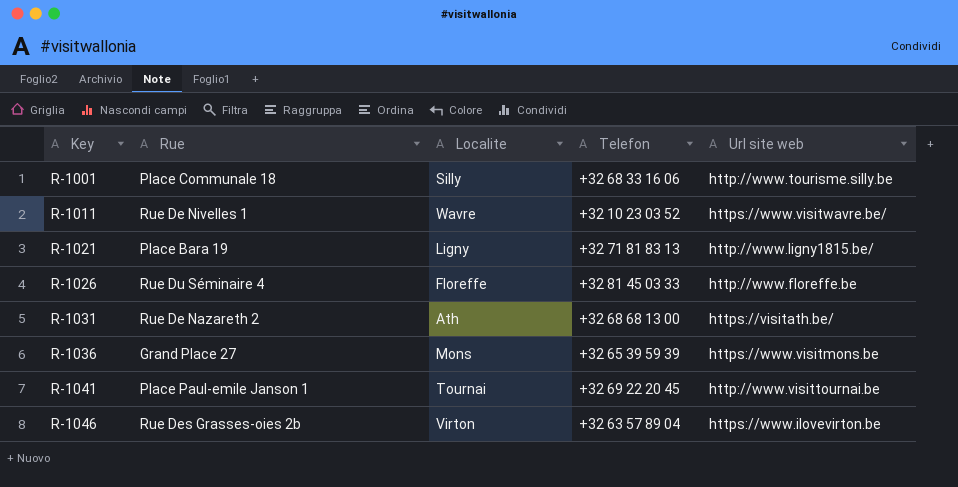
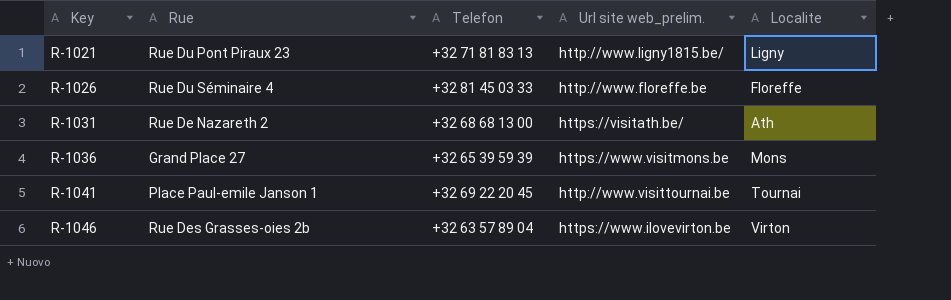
column name: Url site web -> Url site web_prelim.
column Localite | position: 3 -> 5
row R-1001: Place Communale 18 | Silly | +32 68 33 16 06 | http://www.tourisme.silly.be -> none
row R-1011: Rue De Nivelles 1 | Wavre | +32 10 23 03 52 | https://www.visitwavre.be/ -> none
R-1021 | Rue: Place Bara 19 -> Rue Du Pont Piraux 23

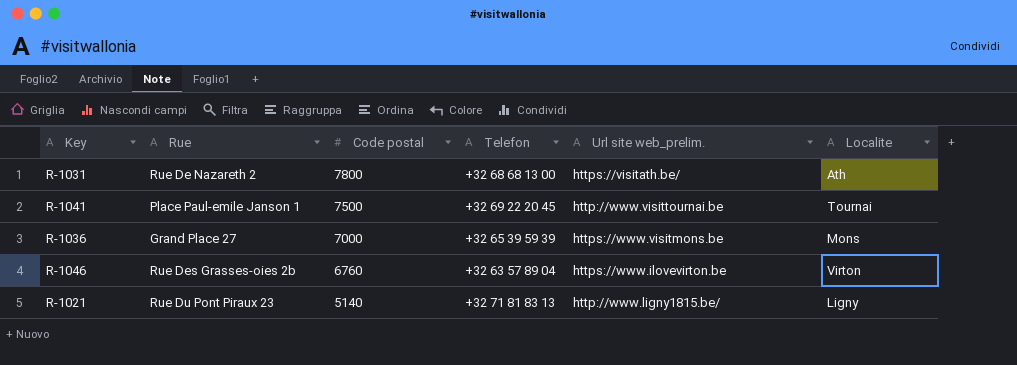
row order: Key ascending -> Code postal descending
column Code postal | position: none -> 3
row R-1026: Rue Du Séminaire 4 | +32 81 45 03 33 | http://www.floreffe.be | Floreffe -> none

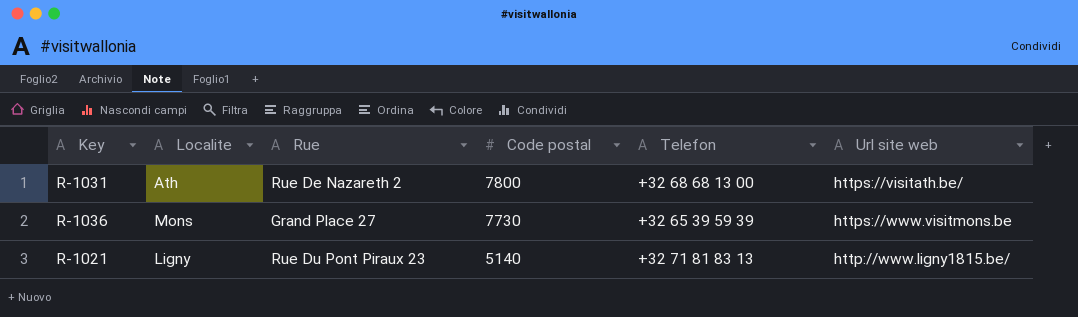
column Localite | position: 6 -> 2
column name: Url site web_prelim. -> Url site web
row R-1041: Place Paul-emile Janson 1 | 7500 | +32 69 22 20 45 | http://www.visittournai.be | Tournai -> none
row R-1046: Rue Des Grasses-oies 2b | 6760 | +32 63 57 89 04 | https://www.ilovevirton.be | Virton -> none
R-1036 | Code postal: 7000 -> 7730

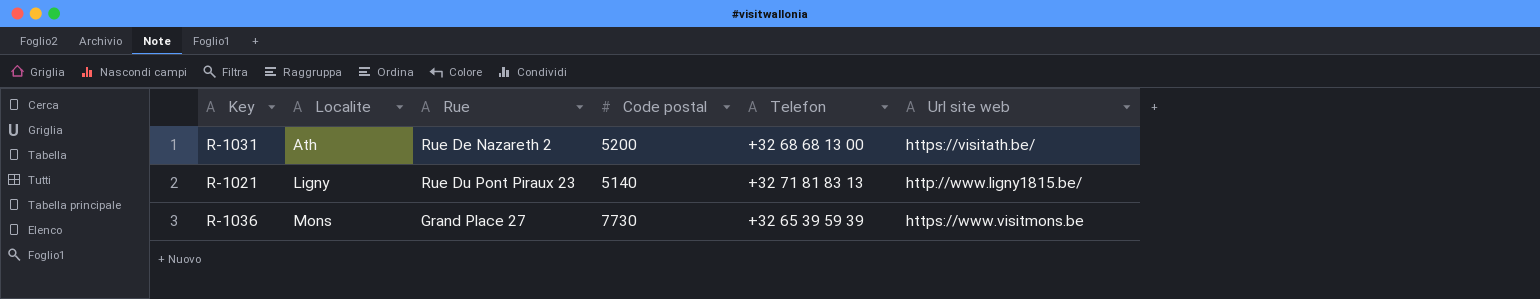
row order: Code postal descending -> Localite ascending
R-1031 | Code postal: 7800 -> 5200

